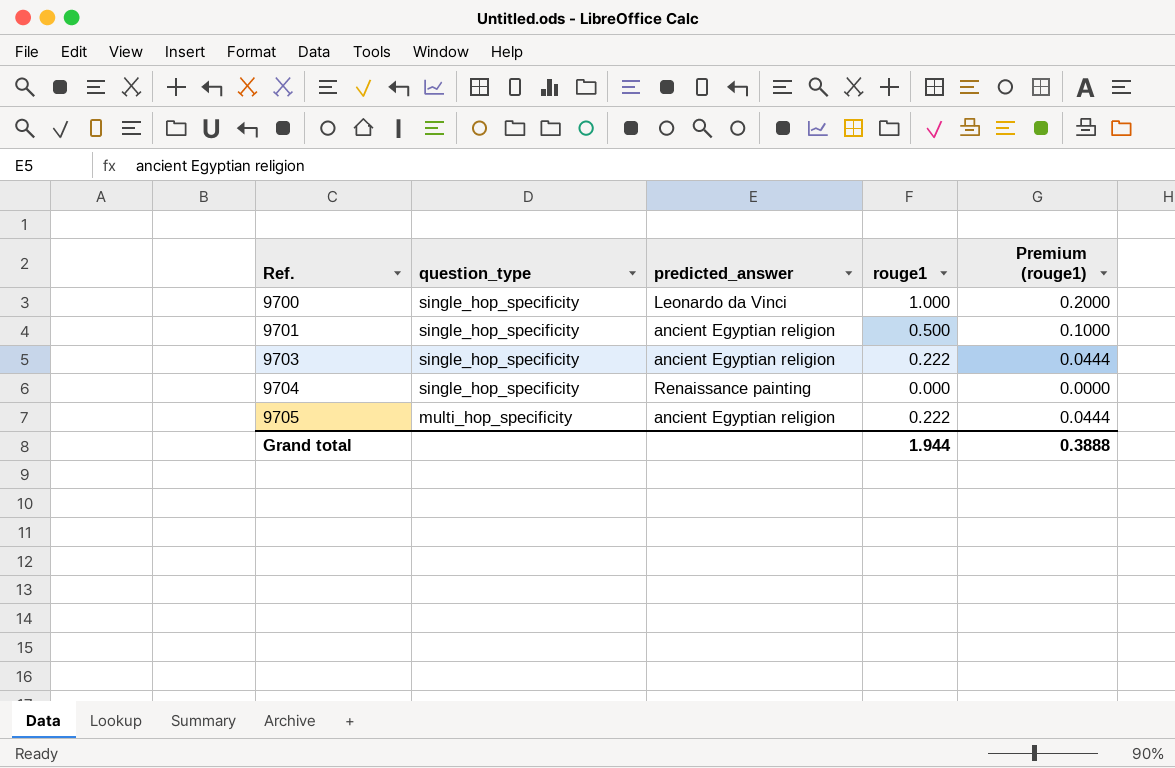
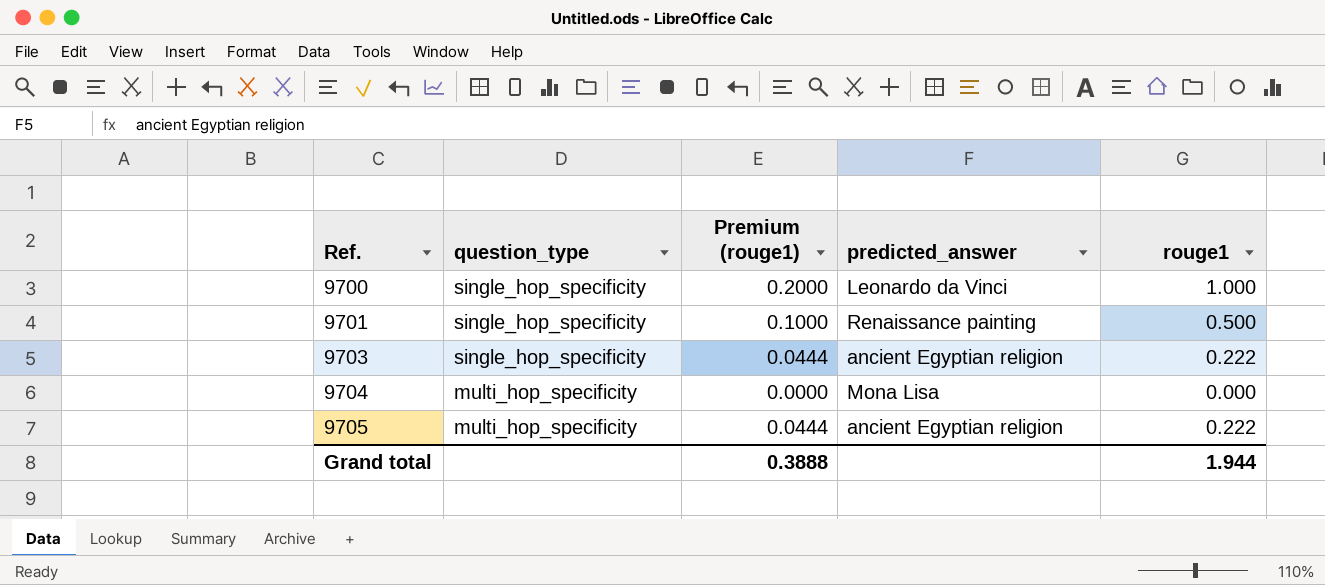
column Premium (rouge1) | position: 5 -> 3
9701 | predicted_answer: ancient Egyptian religion -> Renaissance painting
9704 | question_type: single_hop_specificity -> multi_hop_specificity
9704 | predicted_answer: Renaissance painting -> Mona Lisa

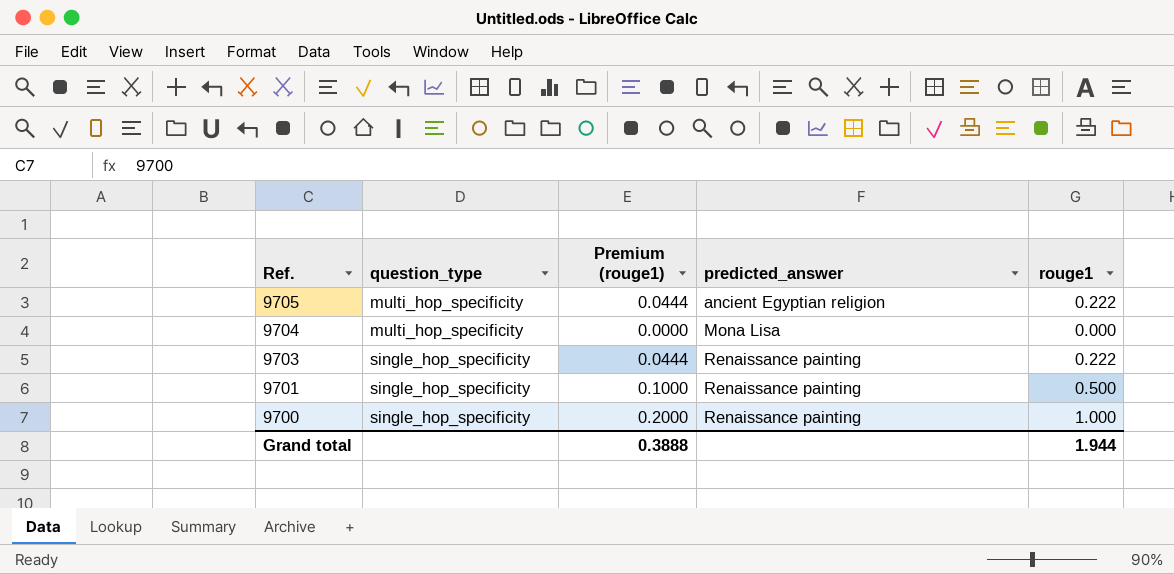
row order: Ref. ascending -> Ref. descending
9703 | predicted_answer: ancient Egyptian religion -> Renaissance painting
9700 | predicted_answer: Leonardo da Vinci -> Renaissance painting

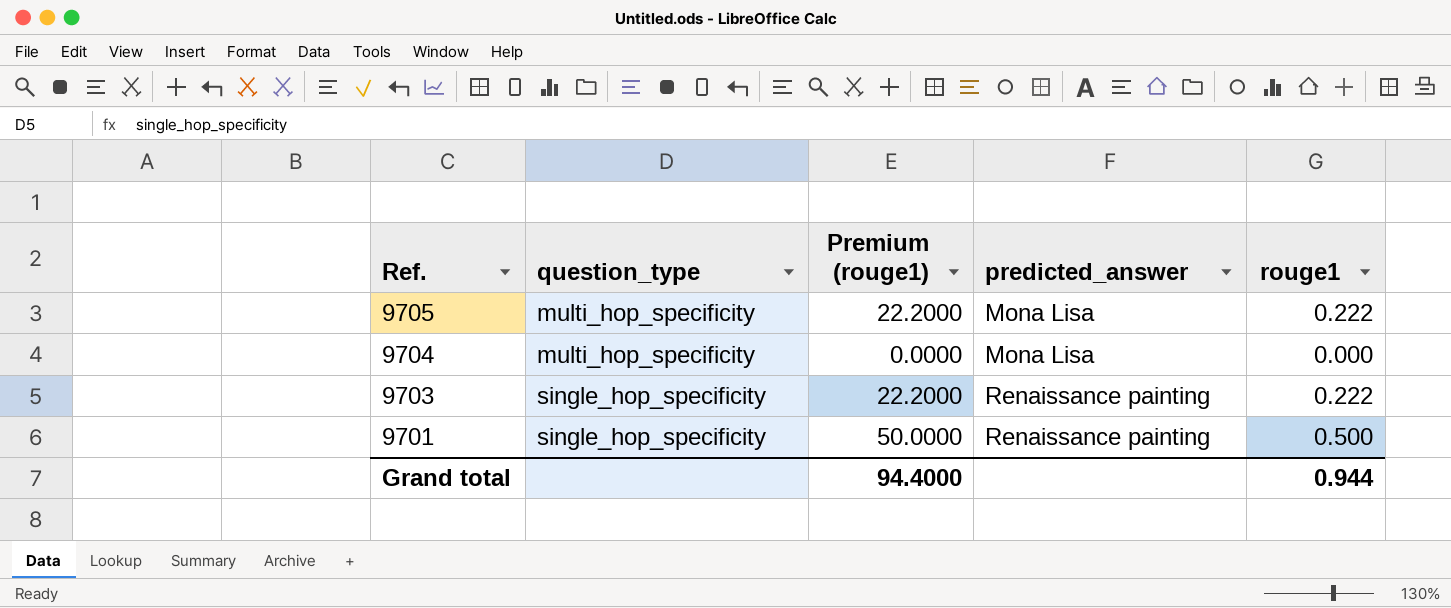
column Premium (rouge1) | formula: [rouge1] * 0.2 -> [rouge1] * 100
row 9700: single_hop_specificity | 0.2000 | Renaissance painting | 1.000 -> none
9705 | predicted_answer: ancient Egyptian religion -> Mona Lisa
Grand total | Premium (rouge1): 0.3888 -> 94.4000
Grand total | rouge1: 1.944 -> 0.944

